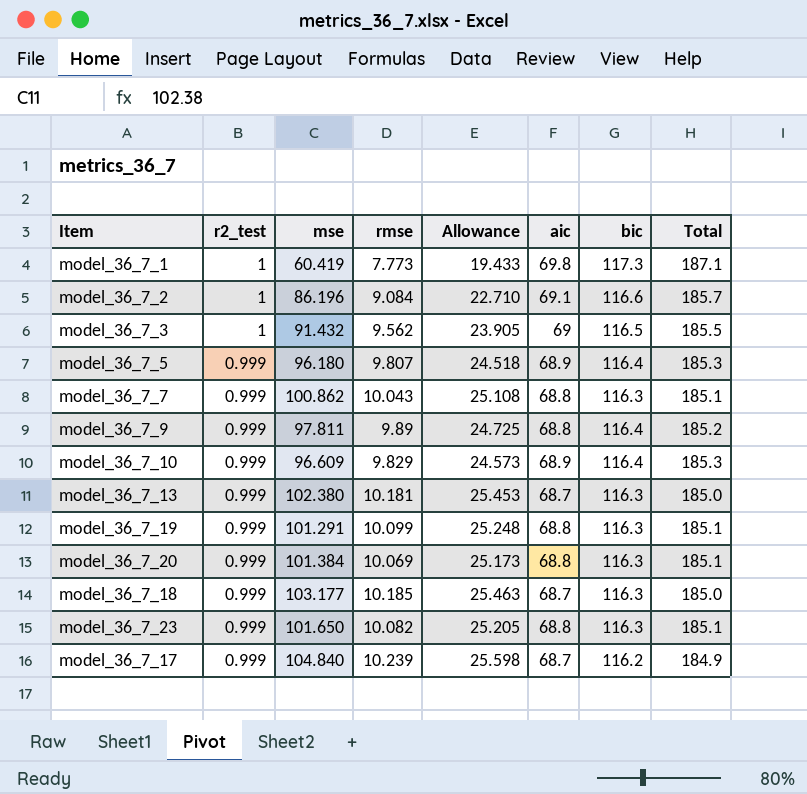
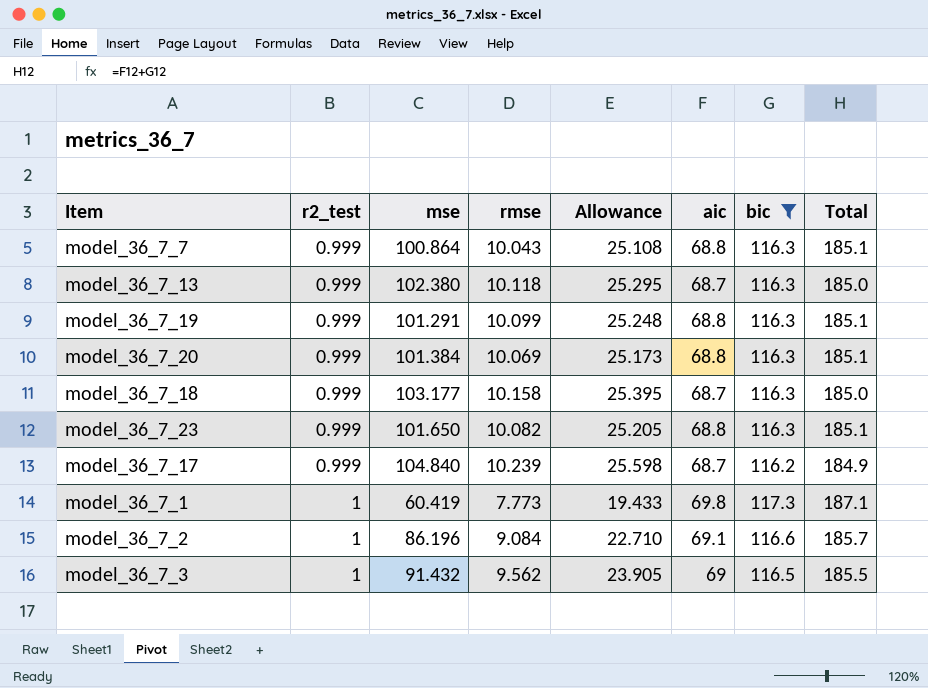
filter: none -> bic != 116.4
row order: r2_test descending -> r2_test ascending
model_36_7_7 | mse: 100.862 -> 100.864
model_36_7_13 | rmse: 10.181 -> 10.118
model_36_7_13 | Allowance: 25.453 -> 25.295
model_36_7_18 | rmse: 10.185 -> 10.158
model_36_7_18 | Allowance: 25.463 -> 25.395

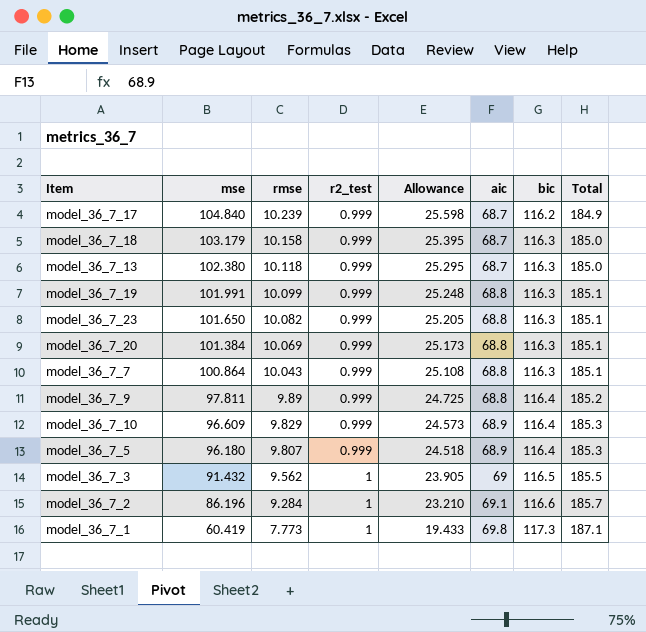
filter: bic != 116.4 -> none
row order: r2_test ascending -> mse descending
column r2_test | position: 2 -> 4
model_36_7_18 | mse: 103.177 -> 103.179
model_36_7_19 | mse: 101.291 -> 101.991
model_36_7_2 | rmse: 9.084 -> 9.284
model_36_7_2 | Allowance: 22.710 -> 23.210

